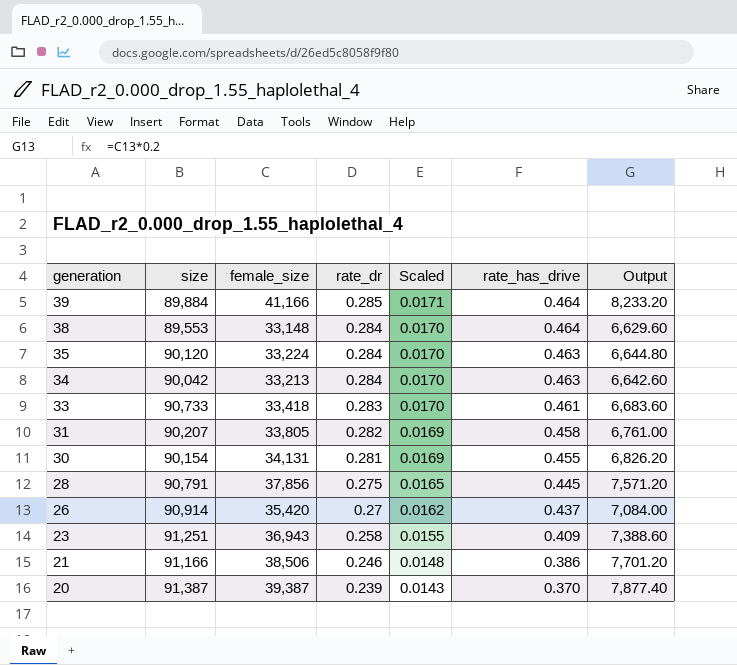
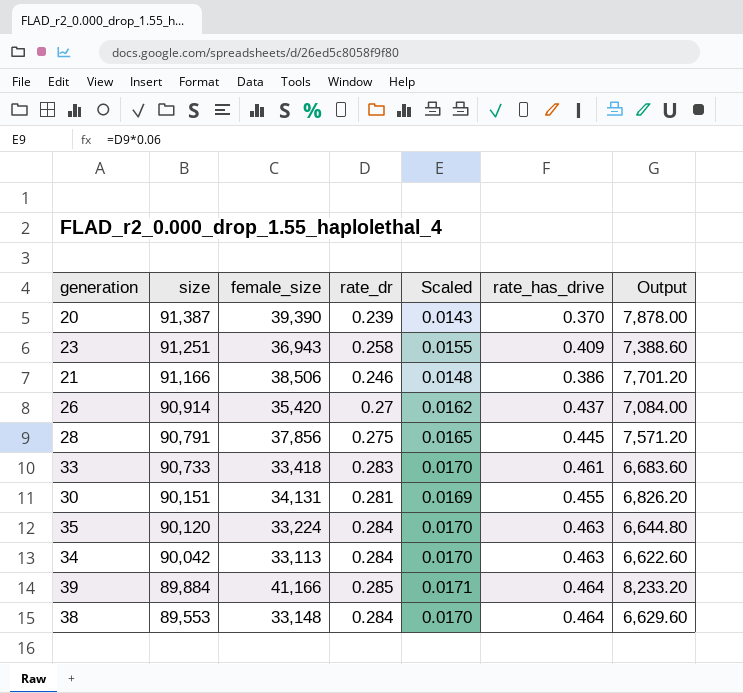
row order: generation descending -> size descending
row 31: 90,207 | 33,805 | 0.282 | 0.0169 | 0.458 | 6,761.00 -> none
20 | female_size: 39,387 -> 39,390
20 | Output: 7,877.40 -> 7,878.00
30 | size: 90,154 -> 90,151
34 | female_size: 33,213 -> 33,113
34 | Output: 6,642.60 -> 6,622.60

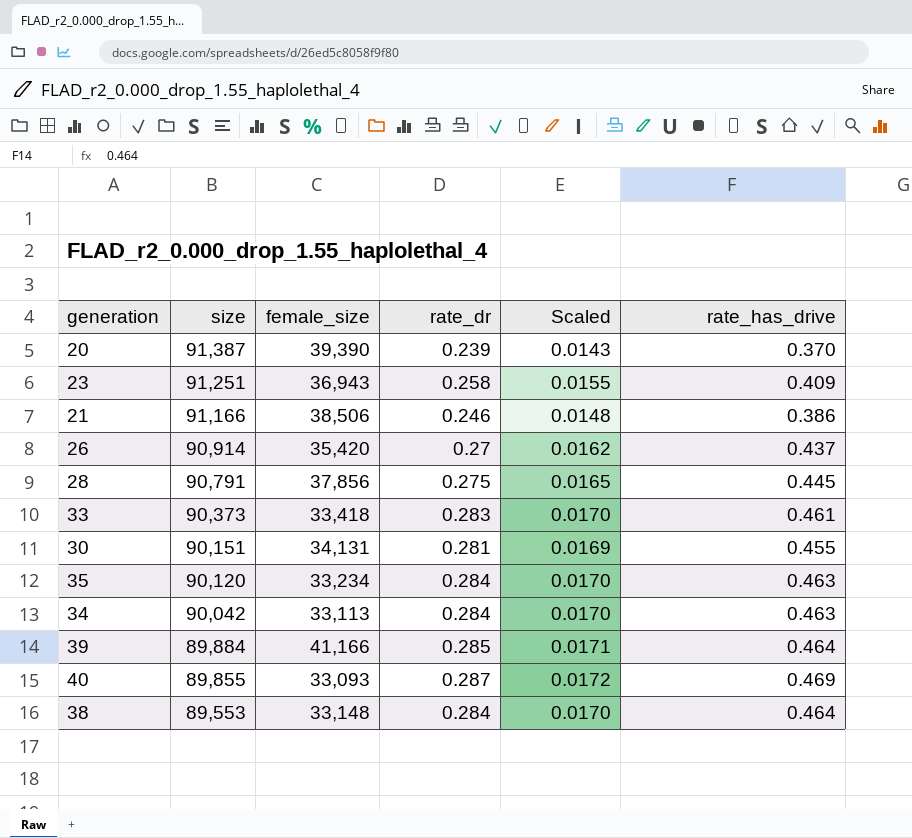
column Output | formula: [female_size] * 0.2 -> none
33 | size: 90,733 -> 90,373
35 | female_size: 33,224 -> 33,234
row 40: none -> 89,855 | 33,093 | 0.287 | 0.0172 | 0.469

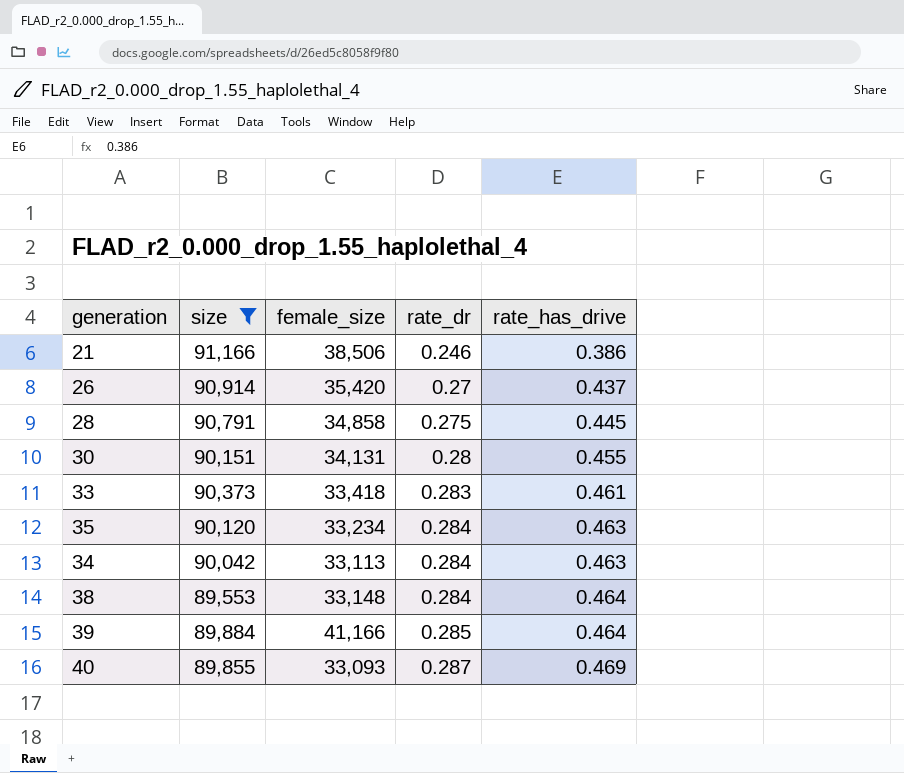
filter: none -> size <= 91,166
row order: size descending -> rate_dr ascending
column Scaled | formula: [rate_dr] * 0.06 -> none
28 | female_size: 37,856 -> 34,858
30 | rate_dr: 0.281 -> 0.28

